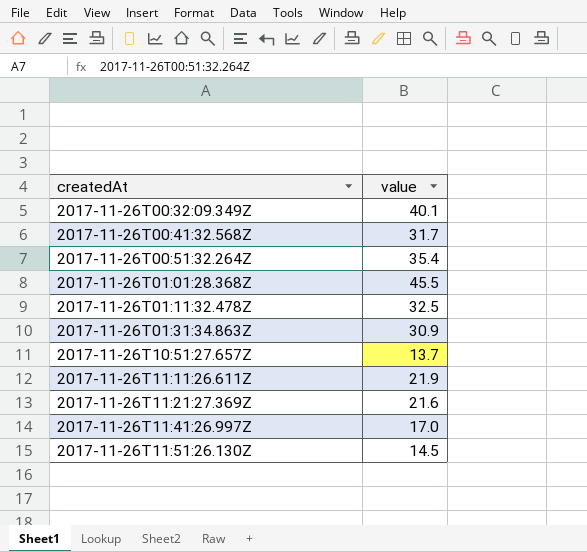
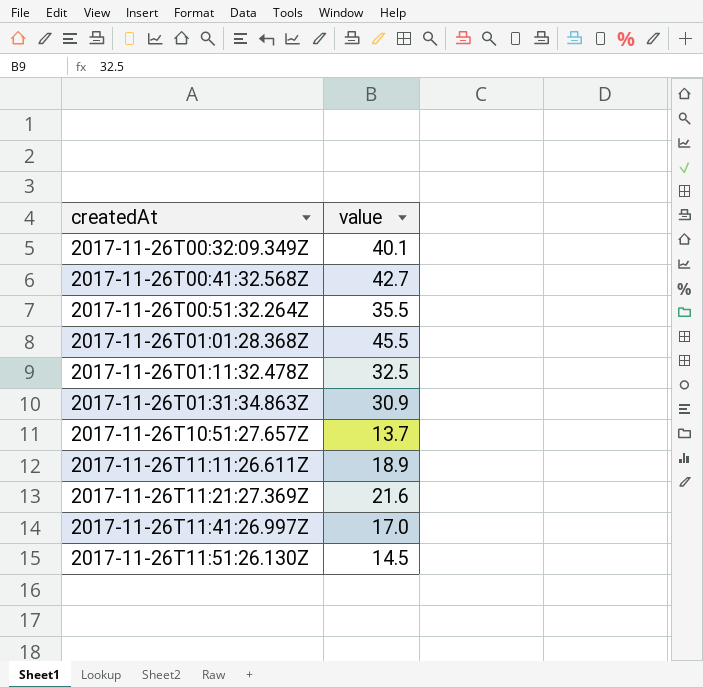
2017-11-26T00:41:32.568Z | value: 31.7 -> 42.7
2017-11-26T00:51:32.264Z | value: 35.4 -> 35.5
2017-11-26T11:11:26.611Z | value: 21.9 -> 18.9

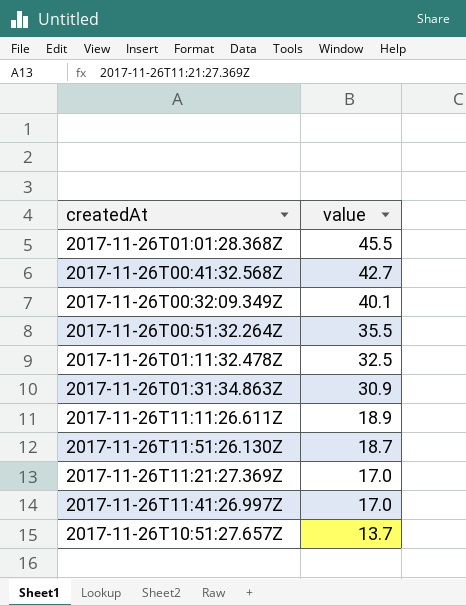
row order: createdAt ascending -> value descending
2017-11-26T11:51:26.130Z | value: 14.5 -> 18.7
2017-11-26T11:21:27.369Z | value: 21.6 -> 17.0

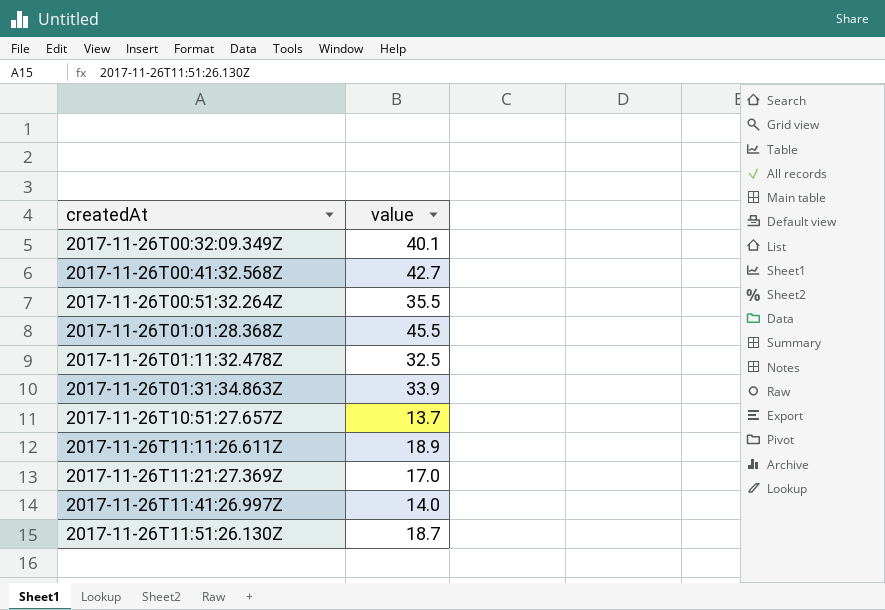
row order: value descending -> createdAt ascending
2017-11-26T01:31:34.863Z | value: 30.9 -> 33.9
2017-11-26T11:41:26.997Z | value: 17.0 -> 14.0

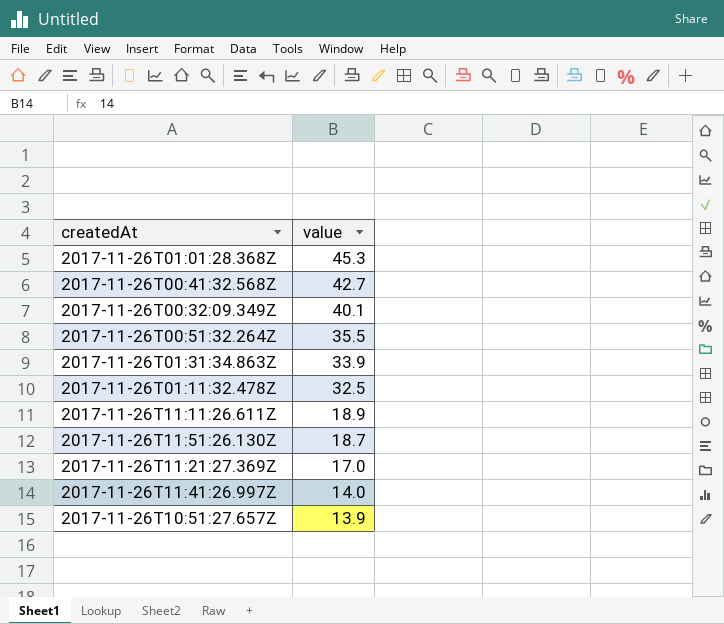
row order: createdAt ascending -> value descending
2017-11-26T01:01:28.368Z | value: 45.5 -> 45.3
2017-11-26T10:51:27.657Z | value: 13.7 -> 13.9

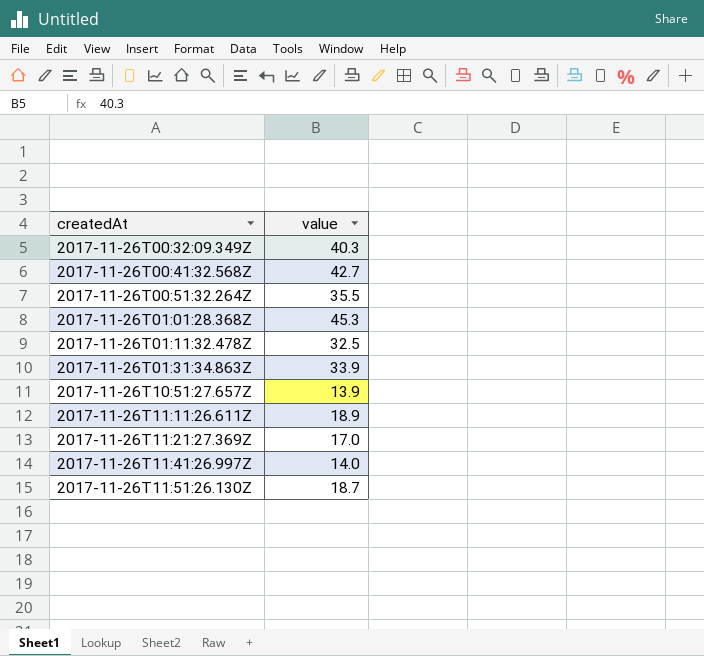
row order: value descending -> createdAt ascending
2017-11-26T00:32:09.349Z | value: 40.1 -> 40.3

